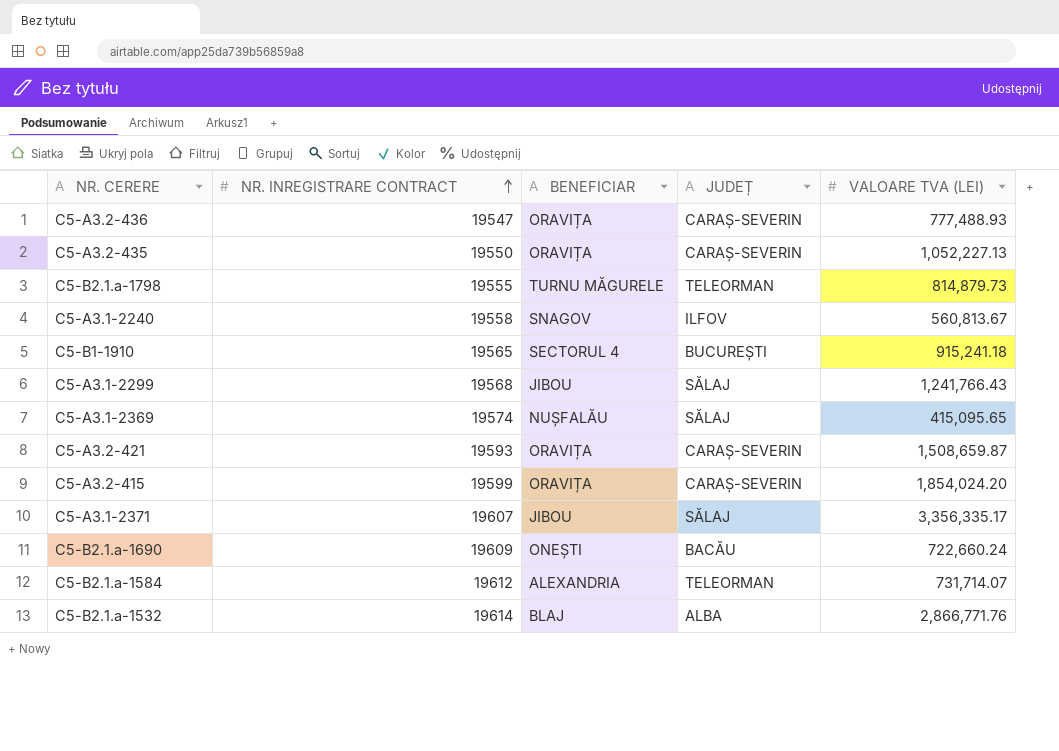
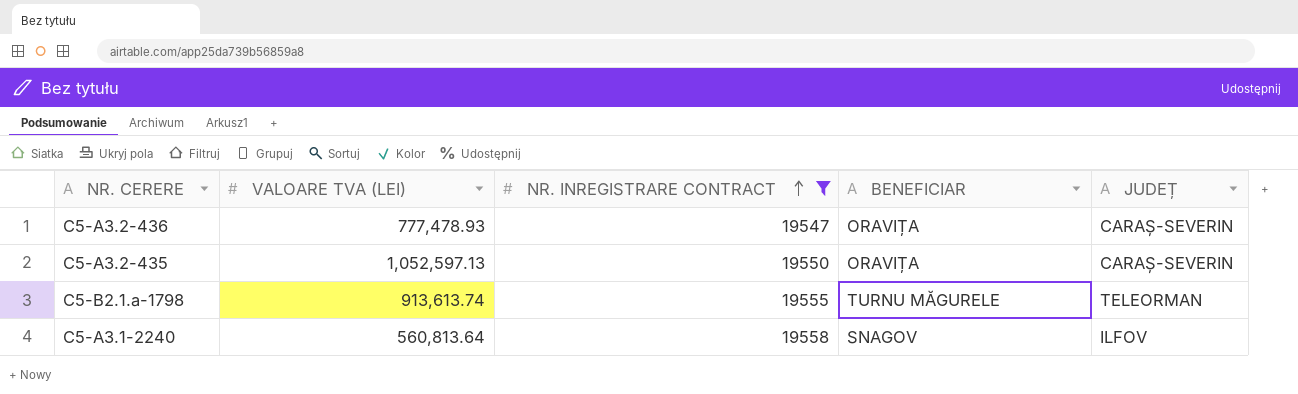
filter: none -> NR. INREGISTRARE CONTRACT <= 19558
column VALOARE TVA (LEI) | position: 5 -> 2
C5-A3.2-436 | VALOARE TVA (LEI): 777,488.93 -> 777,478.93
C5-A3.2-435 | VALOARE TVA (LEI): 1,052,227.13 -> 1,052,597.13
C5-B2.1.a-1798 | VALOARE TVA (LEI): 814,879.73 -> 913,613.74
C5-A3.1-2240 | VALOARE TVA (LEI): 560,813.67 -> 560,813.64

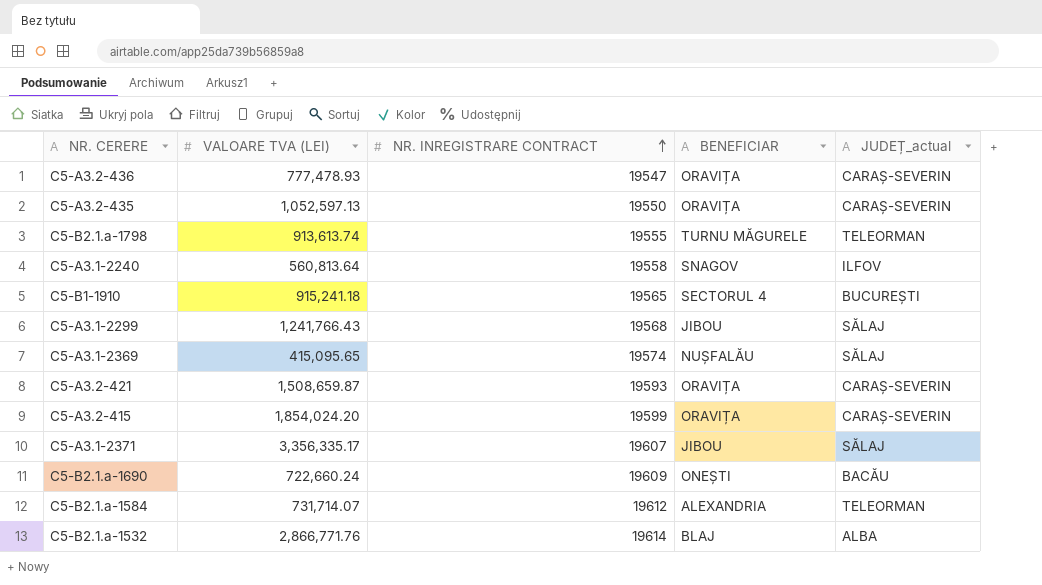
filter: NR. INREGISTRARE CONTRACT <= 19558 -> none
column name: JUDEȚ -> JUDEȚ_actual

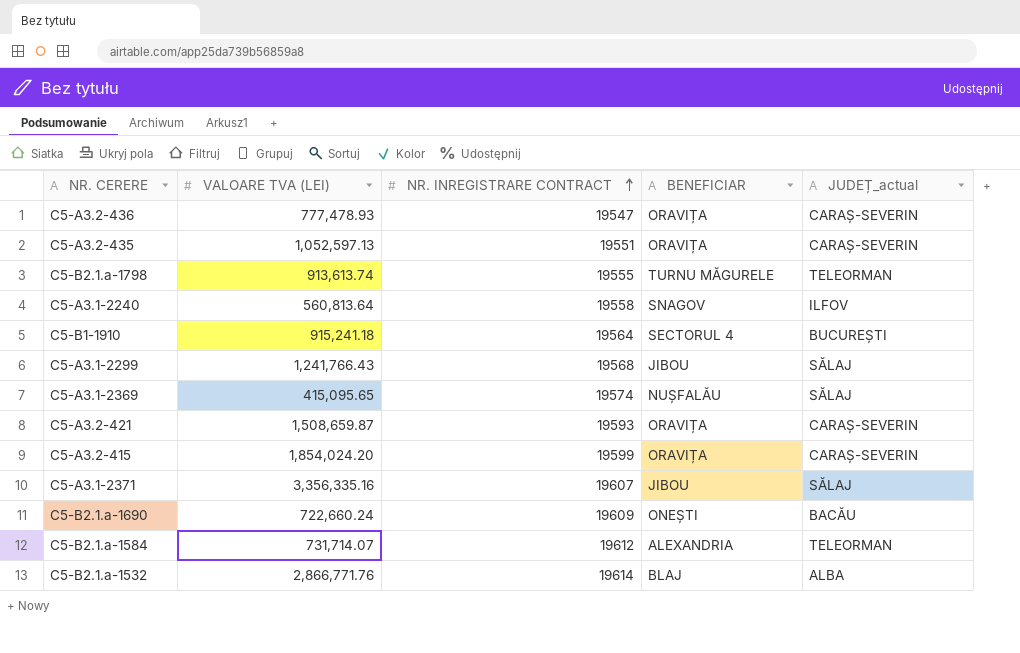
C5-A3.2-435 | NR. INREGISTRARE CONTRACT: 19550 -> 19551
C5-B1-1910 | NR. INREGISTRARE CONTRACT: 19565 -> 19564
C5-A3.1-2371 | VALOARE TVA (LEI): 3,356,335.17 -> 3,356,335.16

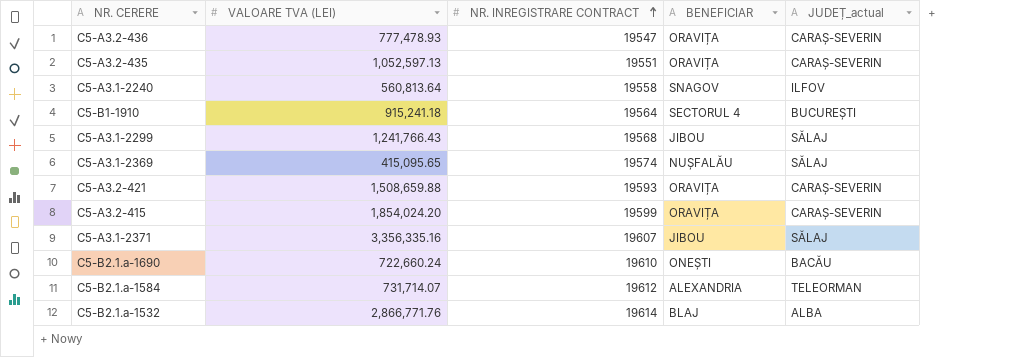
row C5-B2.1.a-1798: 913,613.74 | 19555 | TURNU MĂGURELE | TELEORMAN -> none
C5-A3.2-421 | VALOARE TVA (LEI): 1,508,659.87 -> 1,508,659.88
C5-B2.1.a-1690 | NR. INREGISTRARE CONTRACT: 19609 -> 19610

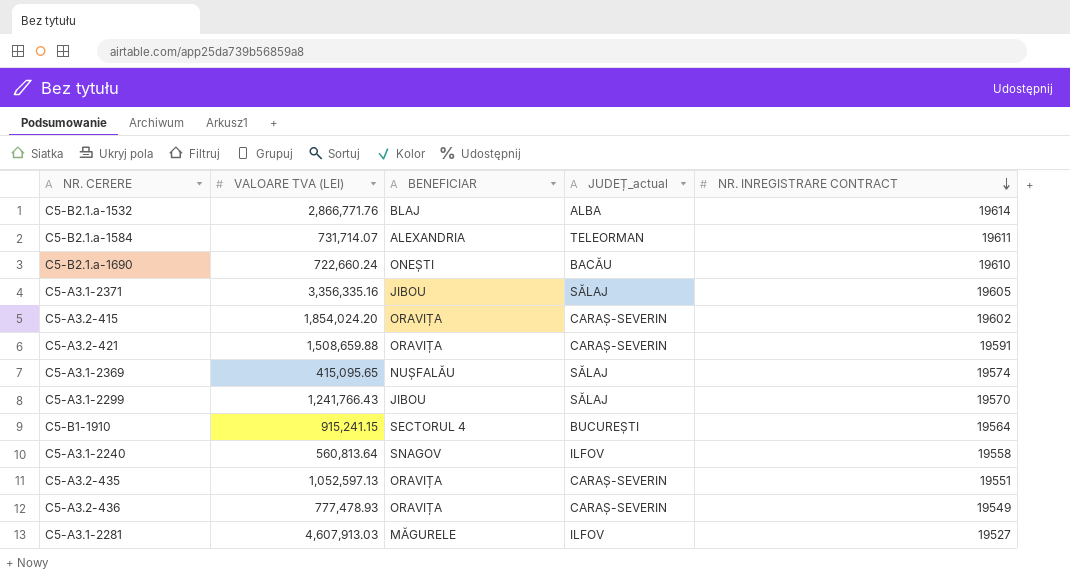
row order: NR. INREGISTRARE CONTRACT ascending -> NR. INREGISTRARE CONTRACT descending
column NR. INREGISTRARE CONTRACT | position: 3 -> 5
C5-B2.1.a-1584 | NR. INREGISTRARE CONTRACT: 19612 -> 19611
C5-A3.1-2371 | NR. INREGISTRARE CONTRACT: 19607 -> 19605
C5-A3.2-415 | NR. INREGISTRARE CONTRACT: 19599 -> 19602
C5-A3.2-421 | NR. INREGISTRARE CONTRACT: 19593 -> 19591
C5-A3.1-2299 | NR. INREGISTRARE CONTRACT: 19568 -> 19570
C5-B1-1910 | VALOARE TVA (LEI): 915,241.18 -> 915,241.15
C5-A3.2-436 | NR. INREGISTRARE CONTRACT: 19547 -> 19549
row C5-A3.1-2281: none -> 4,607,913.03 | MĂGURELE | ILFOV | 19527

